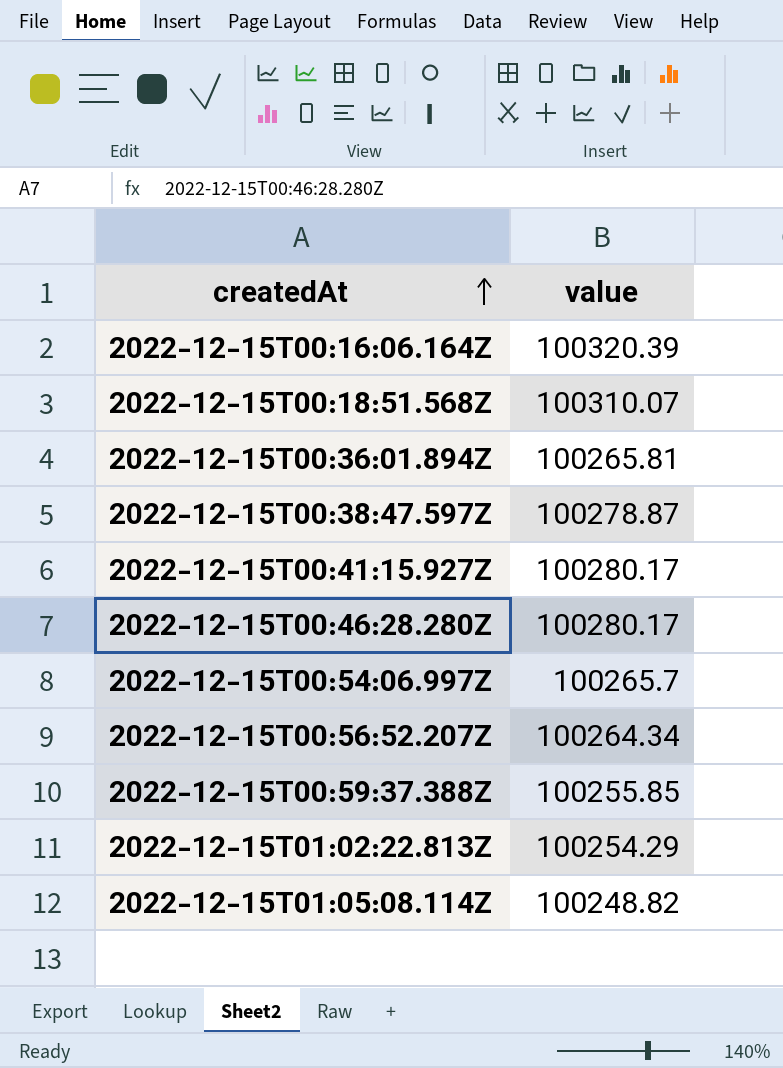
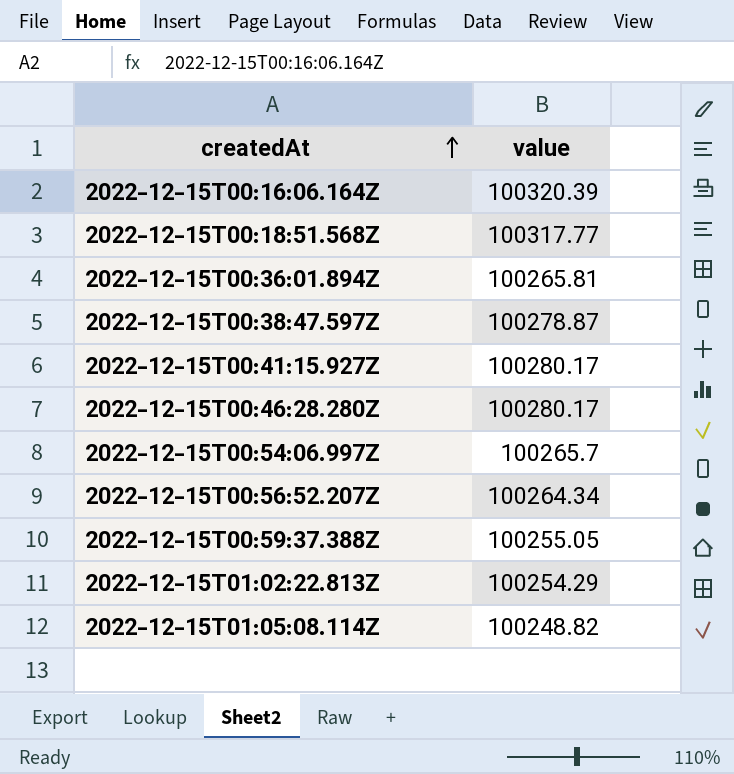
2022-12-15T00:18:51.568Z | value: 100310.07 -> 100317.77
2022-12-15T00:59:37.388Z | value: 100255.85 -> 100255.05

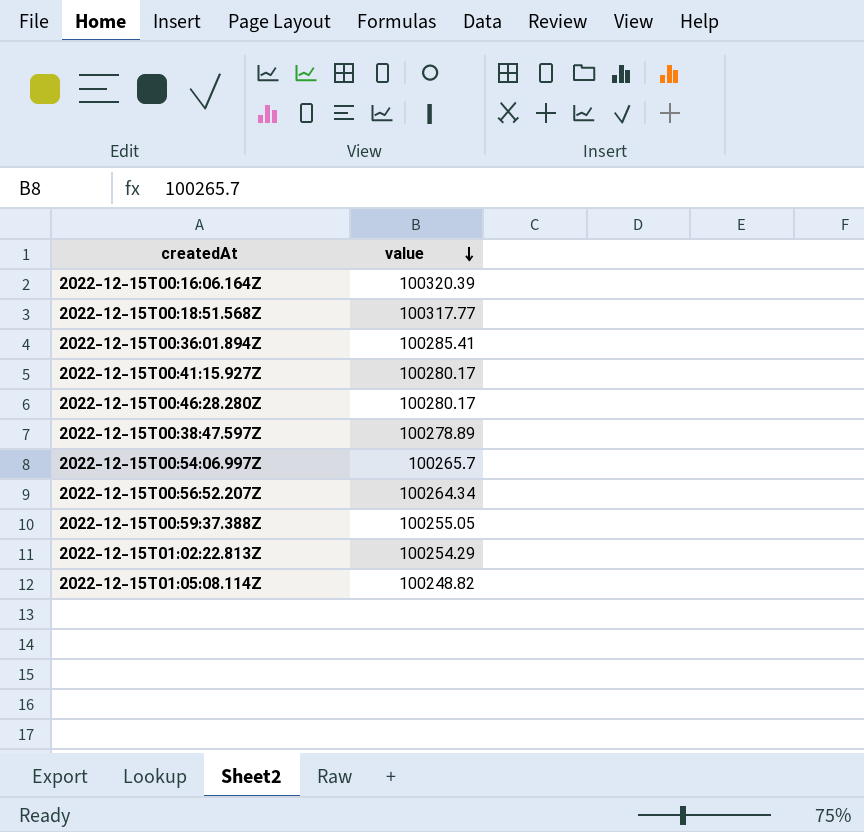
row order: createdAt ascending -> value descending
2022-12-15T00:36:01.894Z | value: 100265.81 -> 100285.41
2022-12-15T00:38:47.597Z | value: 100278.87 -> 100278.89

